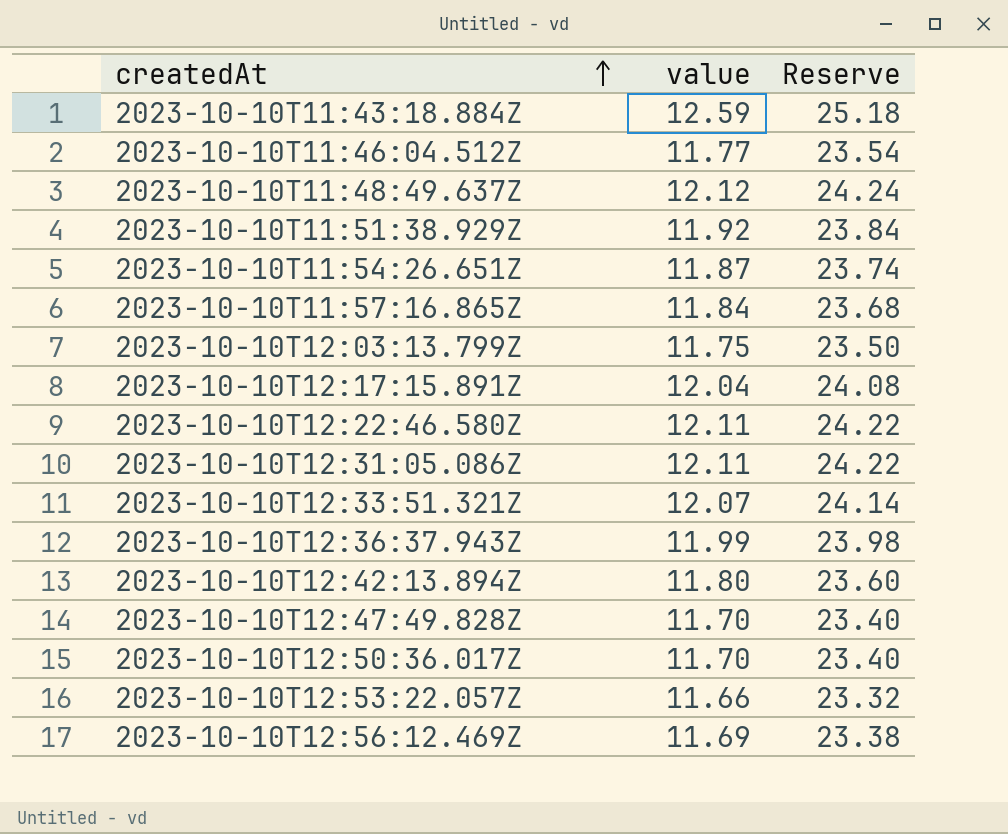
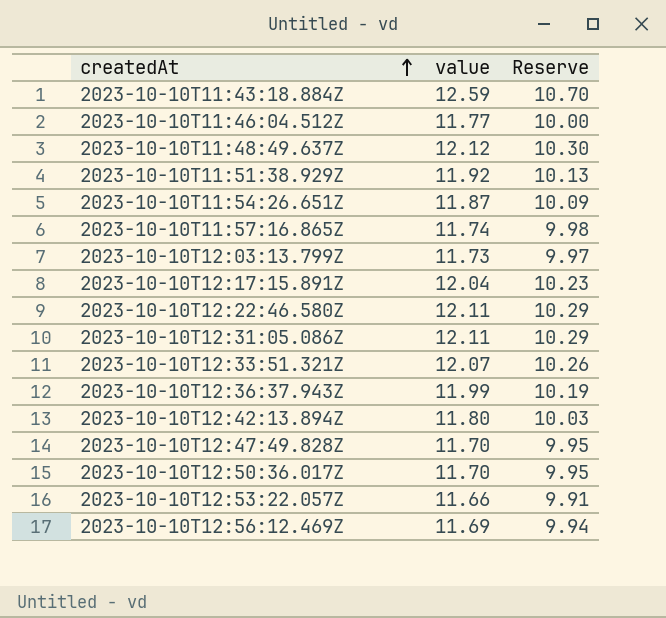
column Reserve | formula: [value] * 2 -> [value] * 0.85
2023-10-10T11:57:16.865Z | value: 11.84 -> 11.74
2023-10-10T12:03:13.799Z | value: 11.75 -> 11.73

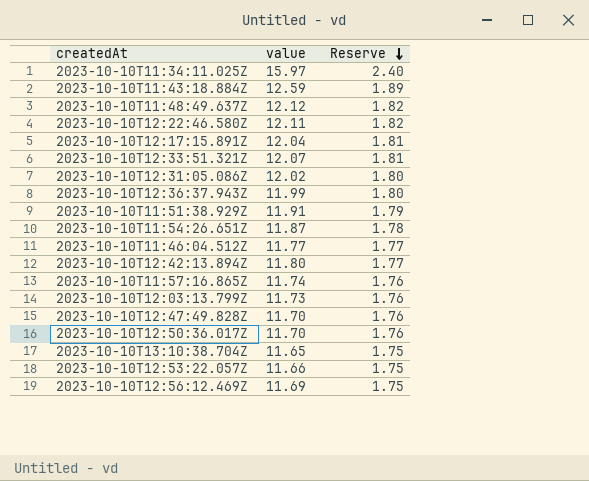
row order: createdAt ascending -> Reserve descending
column Reserve | formula: [value] * 0.85 -> [value] * 0.15
row 2023-10-10T11:34:11.025Z: none -> 15.97 | 2.40
2023-10-10T12:31:05.086Z | value: 12.11 -> 12.02
2023-10-10T11:51:38.929Z | value: 11.92 -> 11.91
row 2023-10-10T13:10:38.704Z: none -> 11.65 | 1.75

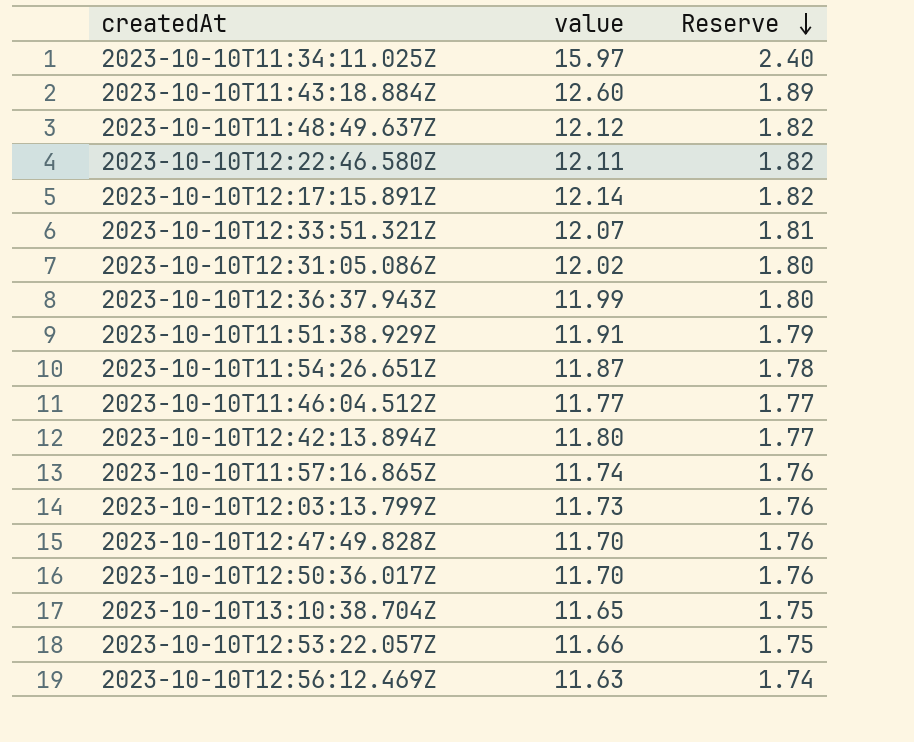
2023-10-10T11:43:18.884Z | value: 12.59 -> 12.60
2023-10-10T12:17:15.891Z | value: 12.04 -> 12.14
2023-10-10T12:17:15.891Z | Reserve: 1.81 -> 1.82
2023-10-10T12:56:12.469Z | value: 11.69 -> 11.63
2023-10-10T12:56:12.469Z | Reserve: 1.75 -> 1.74

